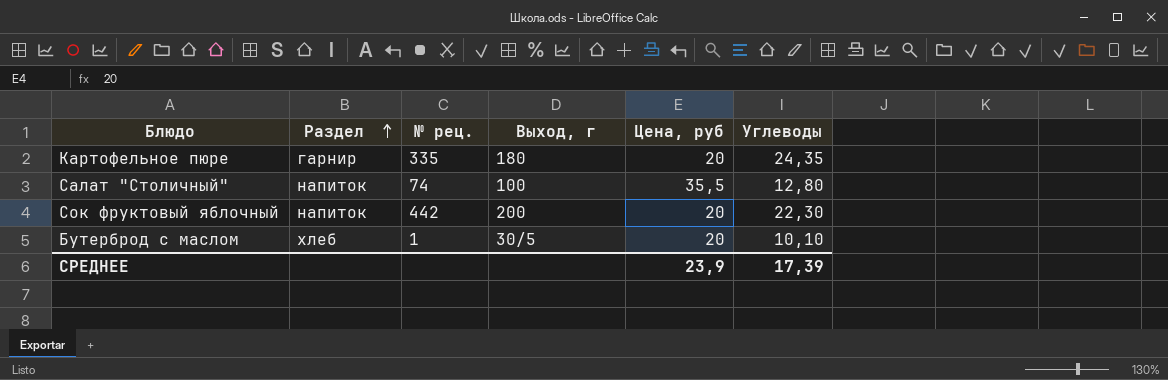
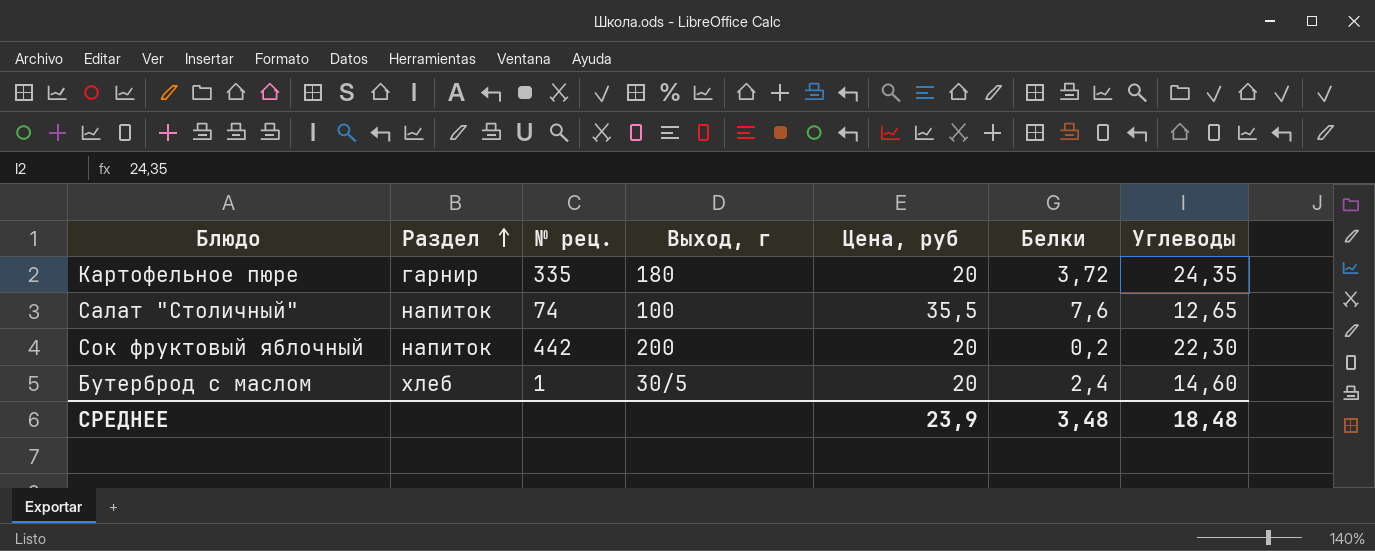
column Белки | position: none -> 6
Салат "Столичный" | Углеводы: 12,80 -> 12,65
Бутерброд с маслом | Углеводы: 10,10 -> 14,60
СРЕДНЕЕ | Углеводы: 17,39 -> 18,48

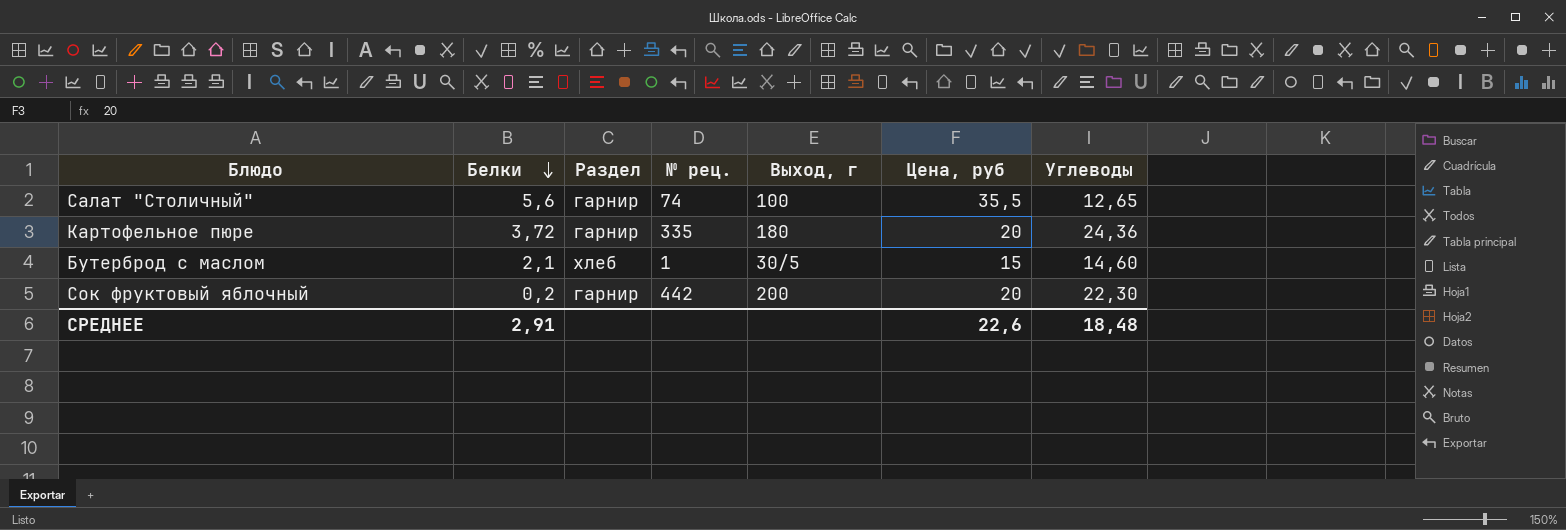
row order: Раздел ascending -> Белки descending
column Белки | position: 6 -> 2
Салат "Столичный" | Белки: 7,6 -> 5,6
Салат "Столичный" | Раздел: напиток -> гарнир
Картофельное пюре | Углеводы: 24,35 -> 24,36
Бутерброд с маслом | Белки: 2,4 -> 2,1
Бутерброд с маслом | Цена, руб: 20 -> 15
Сок фруктовый яблочный | Раздел: напиток -> гарнир
СРЕДНЕЕ | Белки: 3,48 -> 2,91
СРЕДНЕЕ | Цена, руб: 23,9 -> 22,6

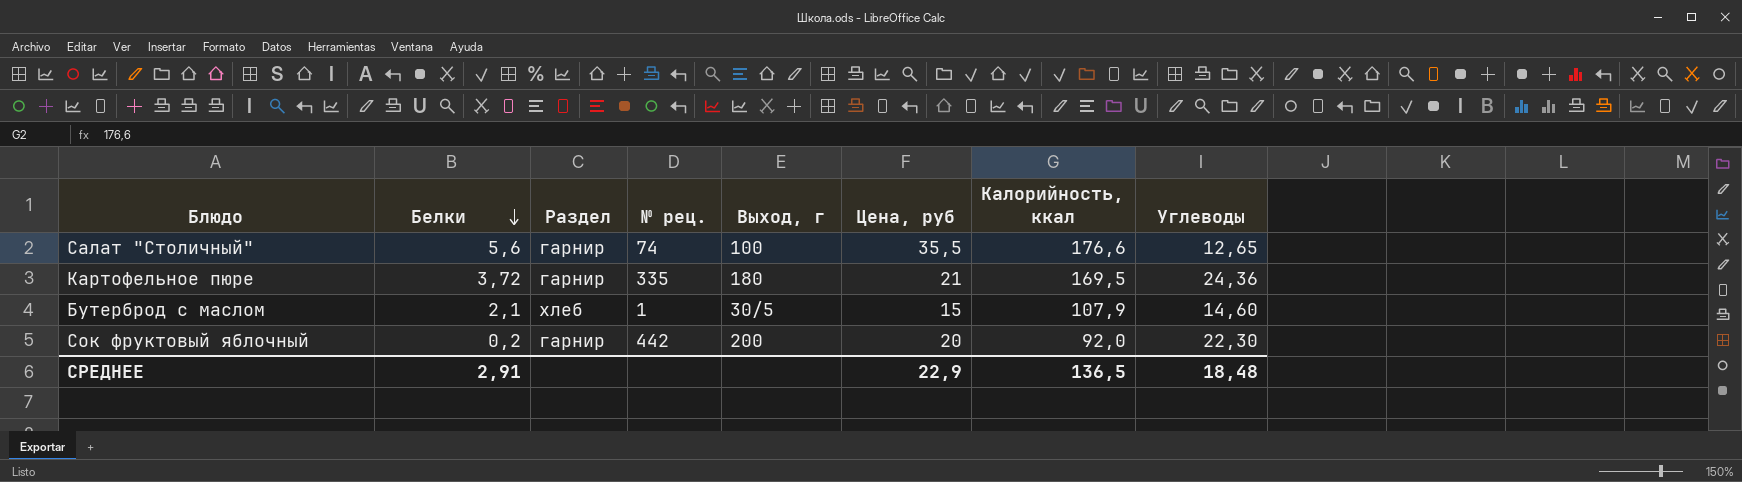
column Калорийность, ккал | position: none -> 7
Картофельное пюре | Цена, руб: 20 -> 21
СРЕДНЕЕ | Цена, руб: 22,6 -> 22,9

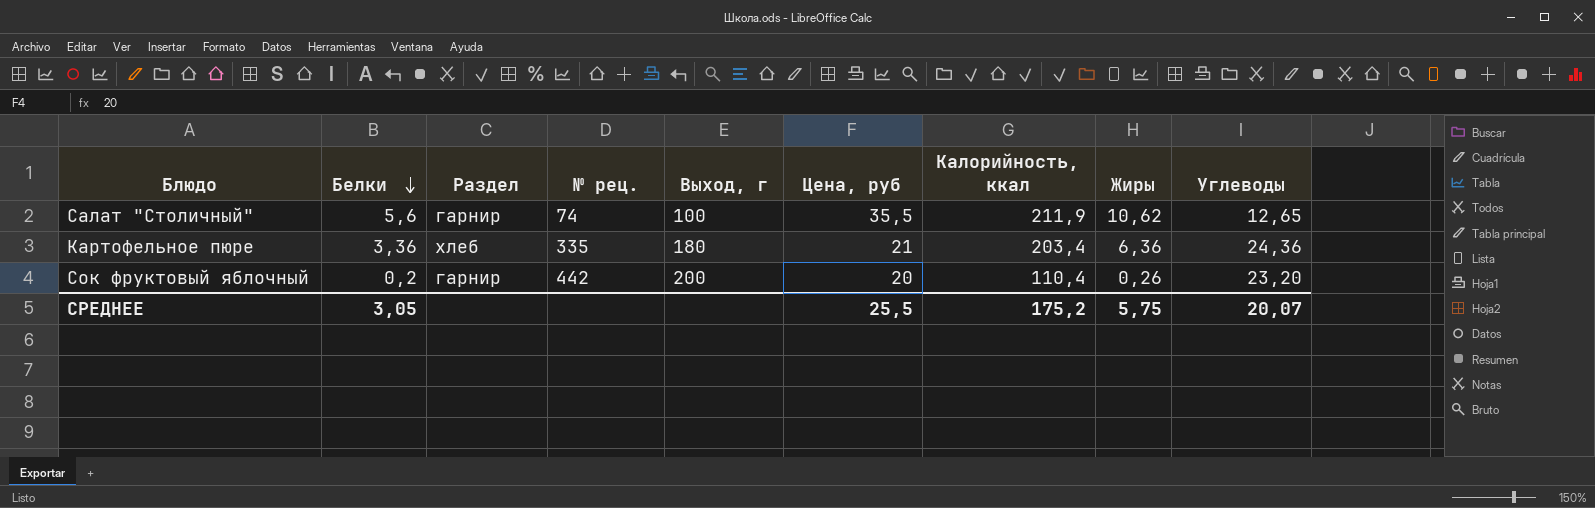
column Жиры | position: none -> 8
row Бутерброд с маслом: 2,1 | хлеб | 1 | 30/5 | 15 | 107,9 | 14,60 -> none
Салат "Столичный" | Калорийность, ккал: 176,6 -> 211,9
Картофельное пюре | Белки: 3,72 -> 3,36
Картофельное пюре | Раздел: гарнир -> хлеб
Картофельное пюре | Калорийность, ккал: 169,5 -> 203,4
Сок фруктовый яблочный | Калорийность, ккал: 92,0 -> 110,4
Сок фруктовый яблочный | Углеводы: 22,30 -> 23,20
СРЕДНЕЕ | Белки: 2,91 -> 3,05
СРЕДНЕЕ | Цена, руб: 22,9 -> 25,5
СРЕДНЕЕ | Калорийность, ккал: 136,5 -> 175,2
СРЕДНЕЕ | Углеводы: 18,48 -> 20,07

